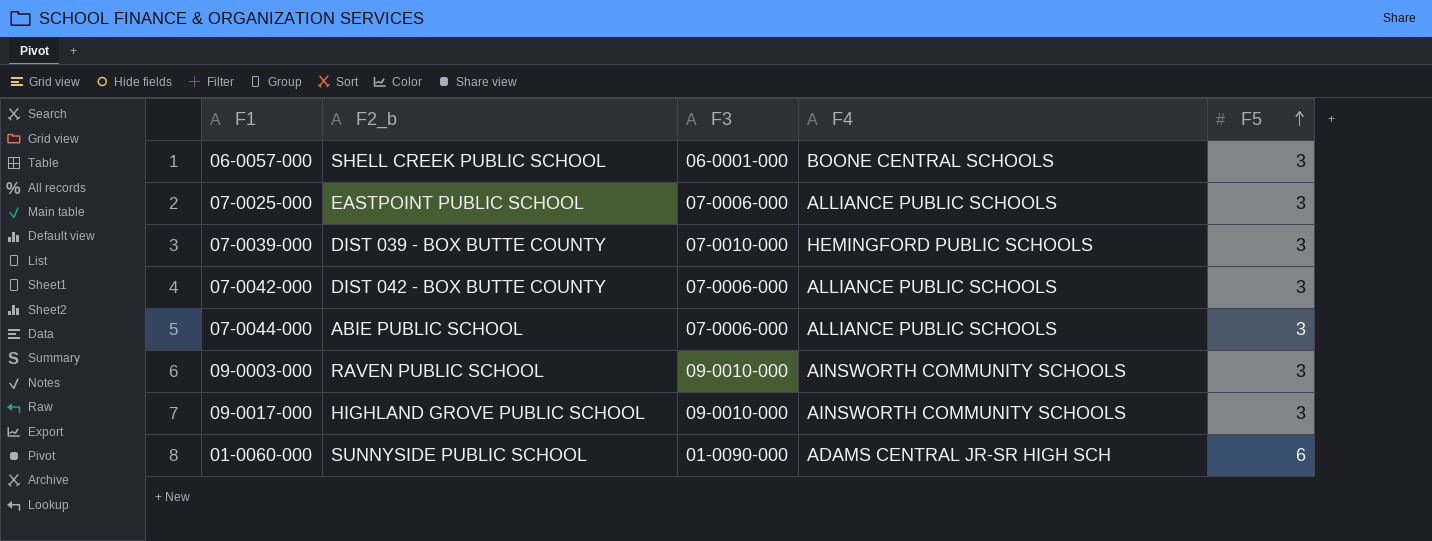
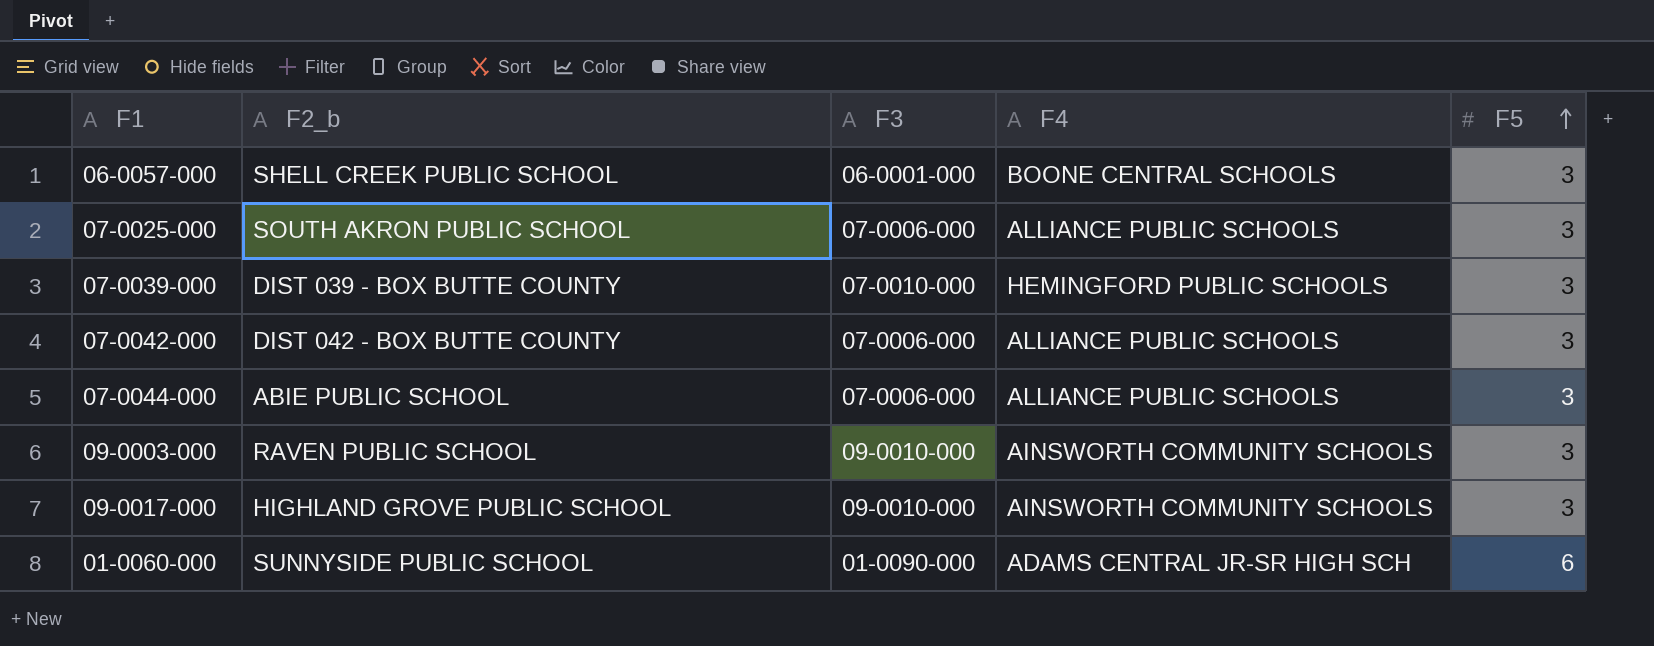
07-0025-000 | F2_b: EASTPOINT PUBLIC SCHOOL -> SOUTH AKRON PUBLIC SCHOOL

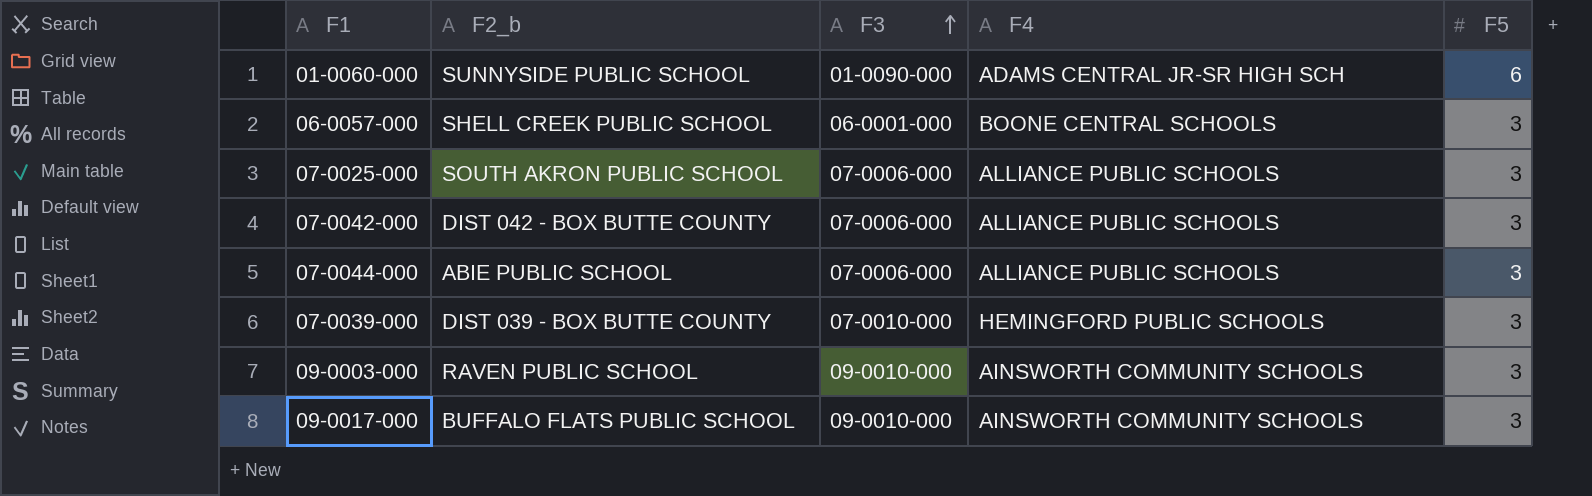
row order: F5 ascending -> F3 ascending
09-0017-000 | F2_b: HIGHLAND GROVE PUBLIC SCHOOL -> BUFFALO FLATS PUBLIC SCHOOL

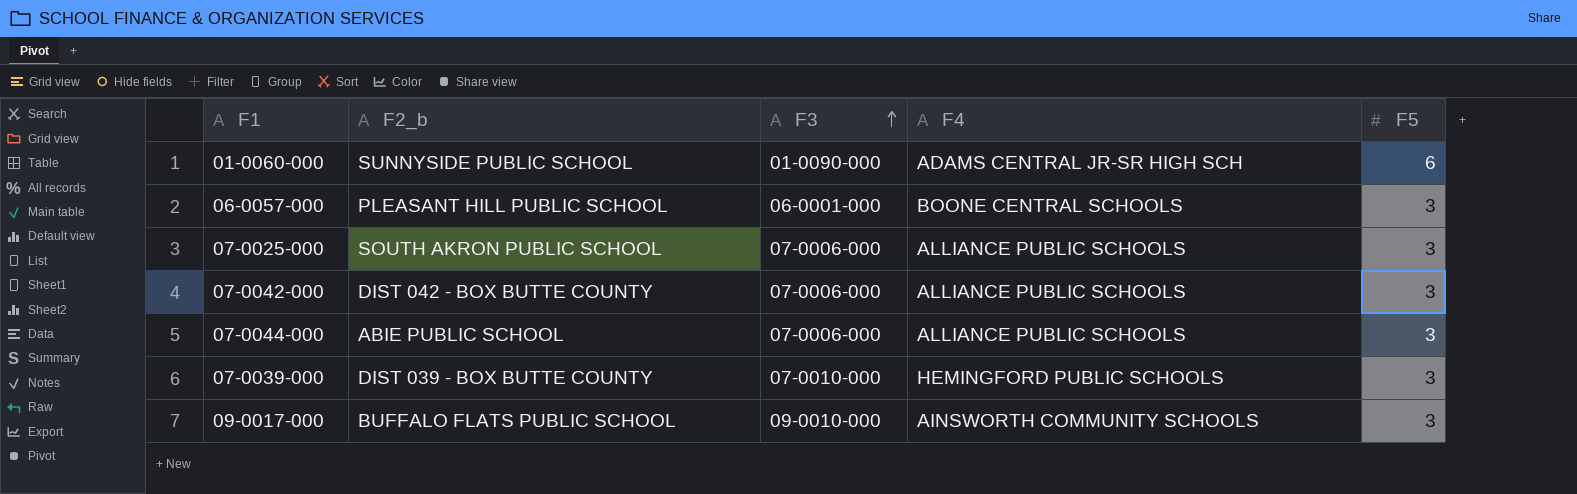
row 09-0003-000: RAVEN PUBLIC SCHOOL | 09-0010-000 | AINSWORTH COMMUNITY SCHOOLS | 3 -> none
06-0057-000 | F2_b: SHELL CREEK PUBLIC SCHOOL -> PLEASANT HILL PUBLIC SCHOOL

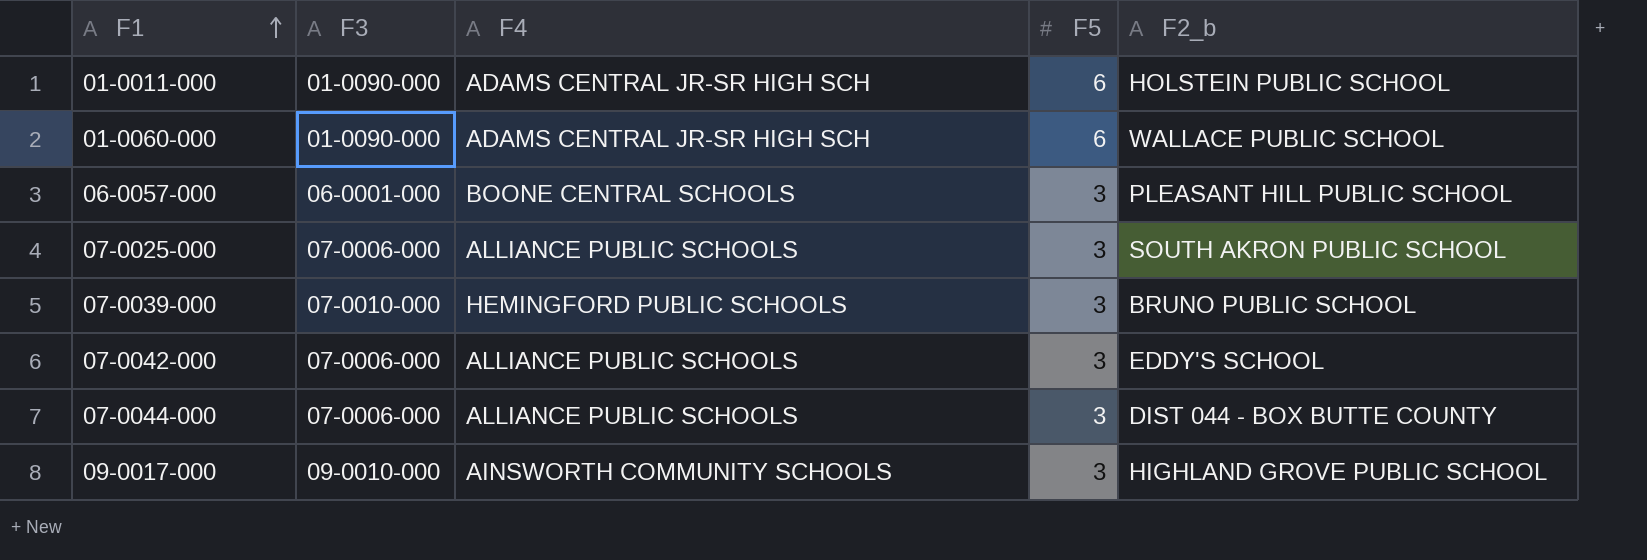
row order: F3 ascending -> F1 ascending
column F2_b | position: 2 -> 5
row 01-0011-000: none -> 01-0090-000 | ADAMS CENTRAL JR-SR HIGH SCH | 6 | HOLSTEIN PUBLIC SCHOOL
01-0060-000 | F2_b: SUNNYSIDE PUBLIC SCHOOL -> WALLACE PUBLIC SCHOOL
07-0039-000 | F2_b: DIST 039 - BOX BUTTE COUNTY -> BRUNO PUBLIC SCHOOL
07-0042-000 | F2_b: DIST 042 - BOX BUTTE COUNTY -> EDDY'S SCHOOL
07-0044-000 | F2_b: ABIE PUBLIC SCHOOL -> DIST 044 - BOX BUTTE COUNTY
09-0017-000 | F2_b: BUFFALO FLATS PUBLIC SCHOOL -> HIGHLAND GROVE PUBLIC SCHOOL

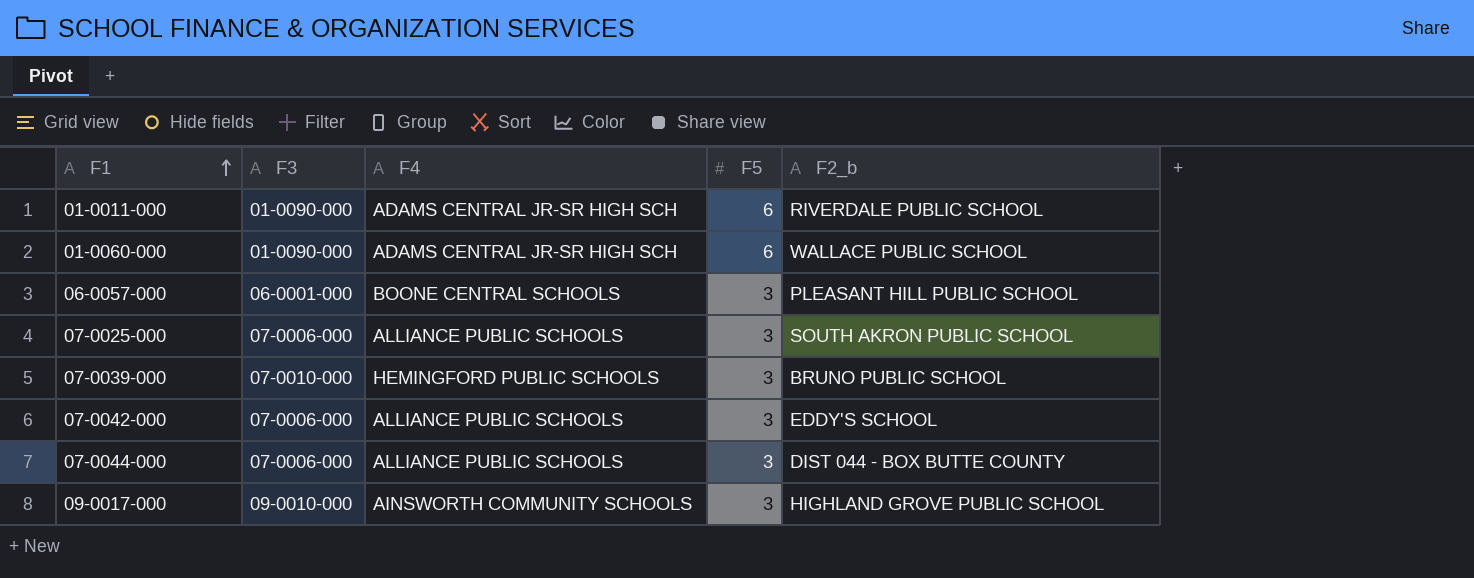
01-0011-000 | F2_b: HOLSTEIN PUBLIC SCHOOL -> RIVERDALE PUBLIC SCHOOL

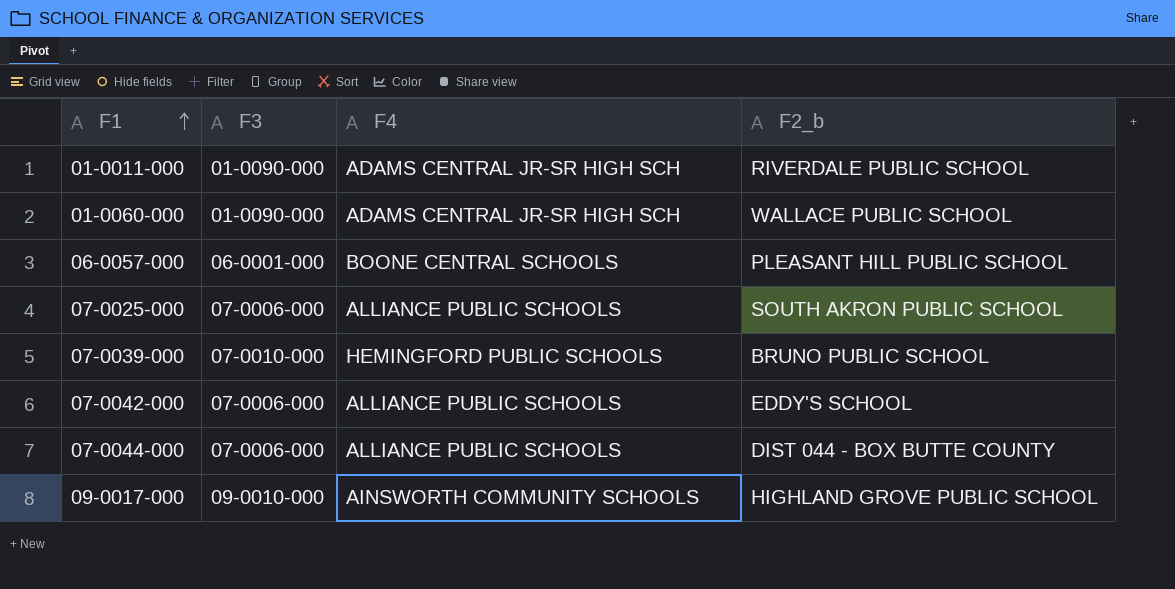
column F5 | position: 4 -> none

